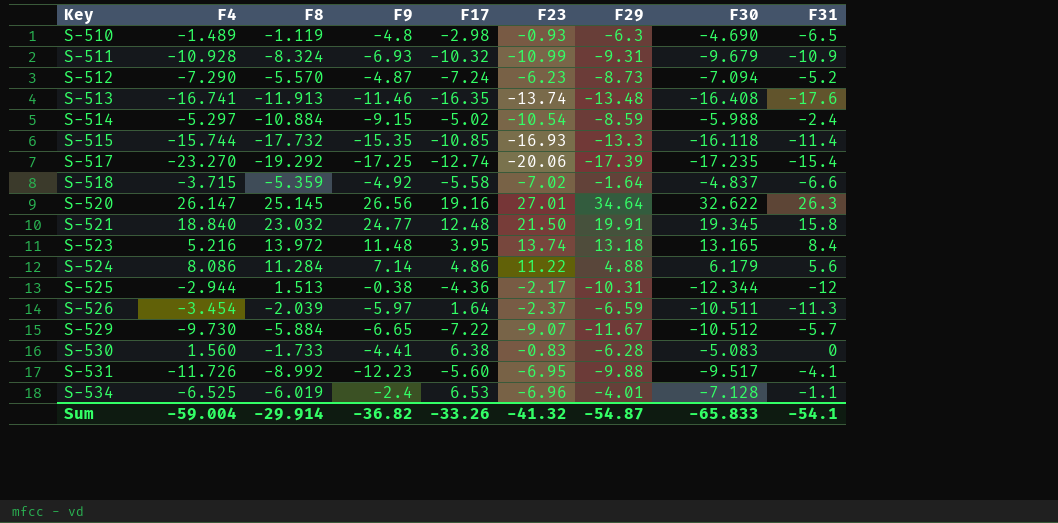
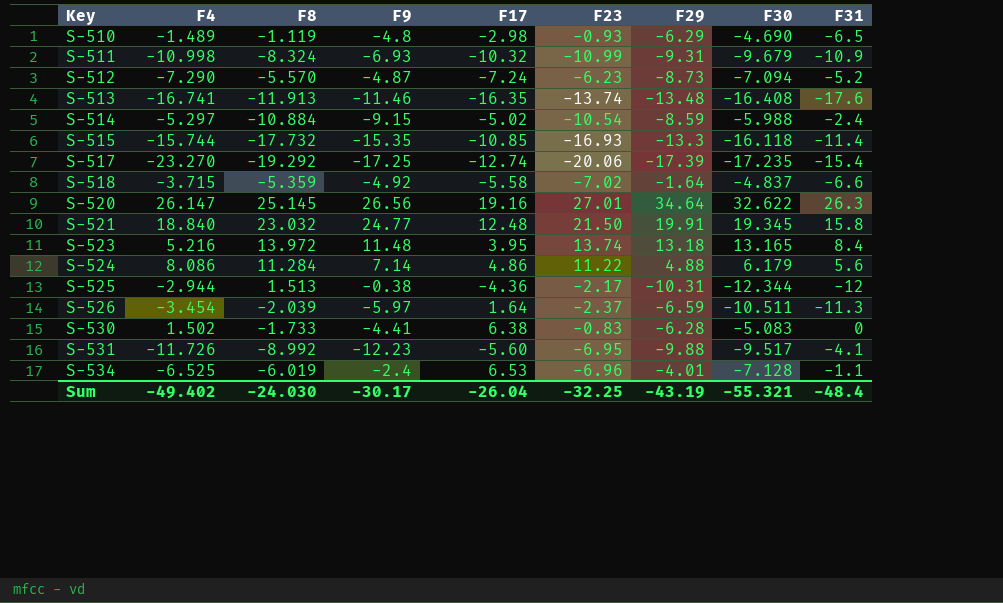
row S-529: -9.730 | -5.884 | -6.65 | -7.22 | -9.07 | -11.67 | -10.512 | -5.7 -> none
S-510 | F29: -6.3 -> -6.29
S-511 | F4: -10.928 -> -10.998
S-530 | F4: 1.560 -> 1.502
Sum | F4: -59.004 -> -49.402
Sum | F8: -29.914 -> -24.030
Sum | F9: -36.82 -> -30.17
Sum | F17: -33.26 -> -26.04
Sum | F23: -41.32 -> -32.25
Sum | F29: -54.87 -> -43.19
Sum | F30: -65.833 -> -55.321
Sum | F31: -54.1 -> -48.4

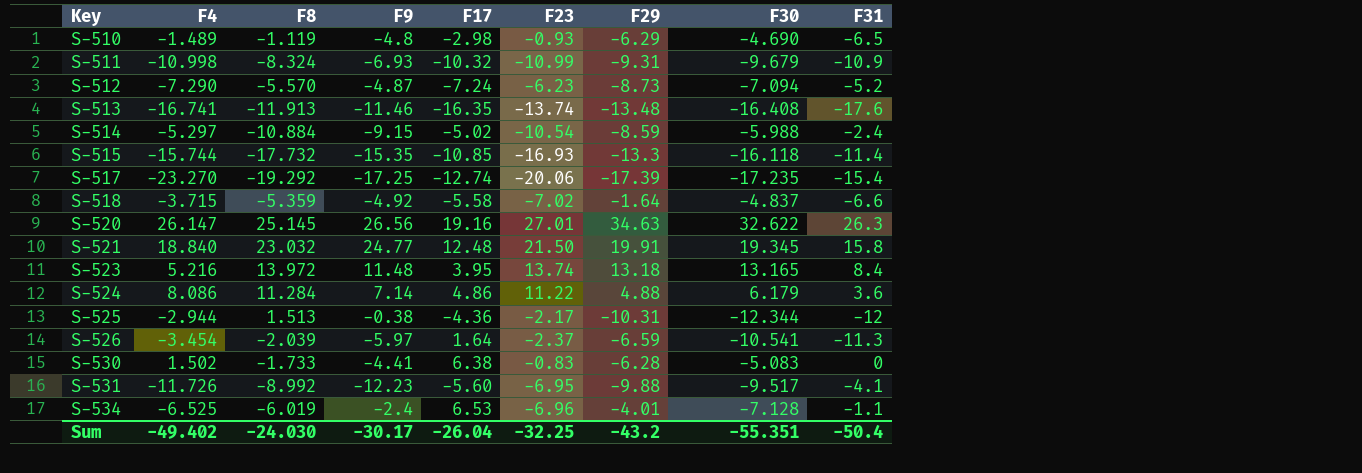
S-520 | F29: 34.64 -> 34.63
S-524 | F31: 5.6 -> 3.6
S-526 | F30: -10.511 -> -10.541
Sum | F29: -43.19 -> -43.2
Sum | F30: -55.321 -> -55.351
Sum | F31: -48.4 -> -50.4

